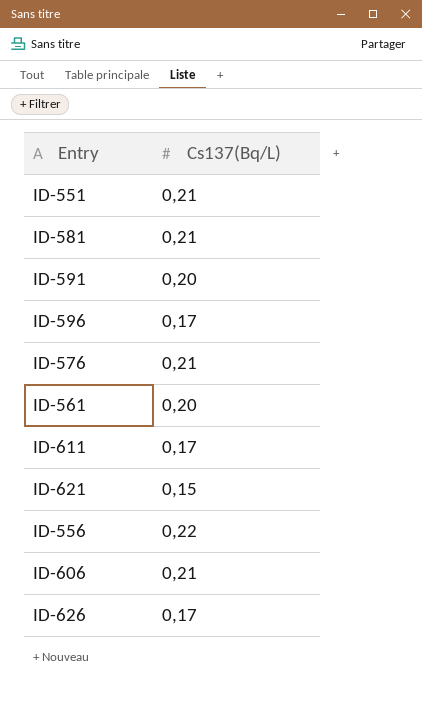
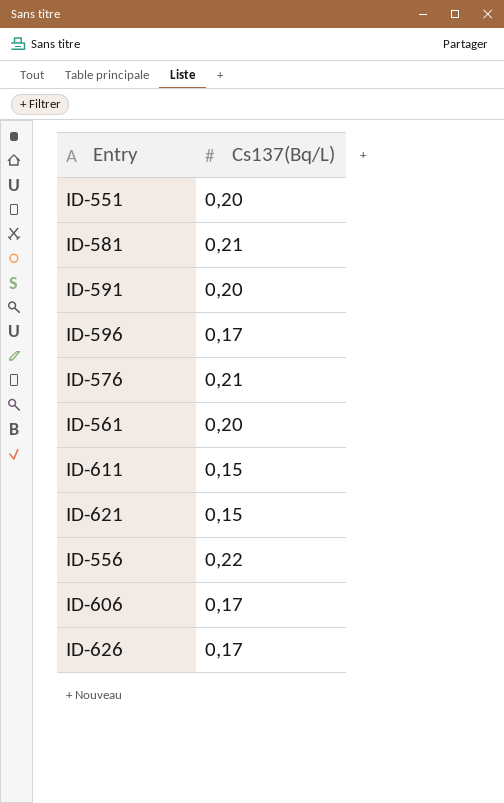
ID-551 | Cs137(Bq/L): 0,21 -> 0,20
ID-611 | Cs137(Bq/L): 0,17 -> 0,15
ID-606 | Cs137(Bq/L): 0,21 -> 0,17

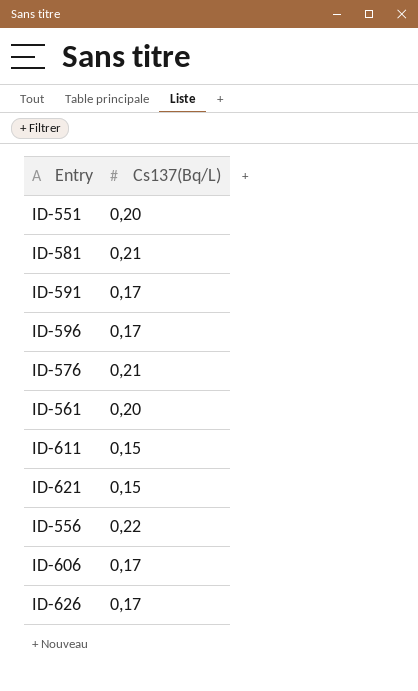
ID-591 | Cs137(Bq/L): 0,20 -> 0,17

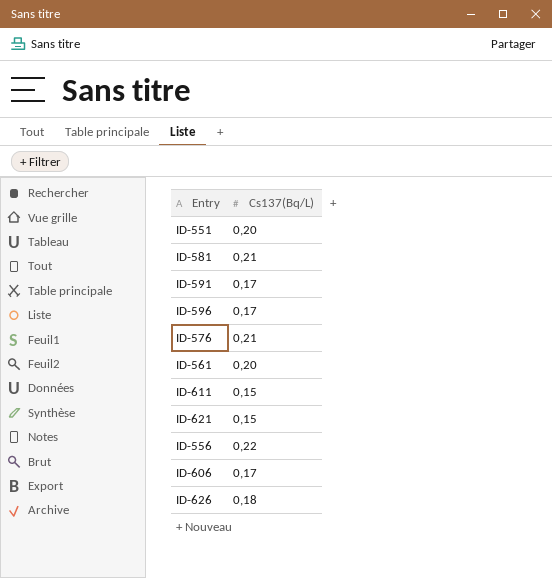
ID-626 | Cs137(Bq/L): 0,17 -> 0,18

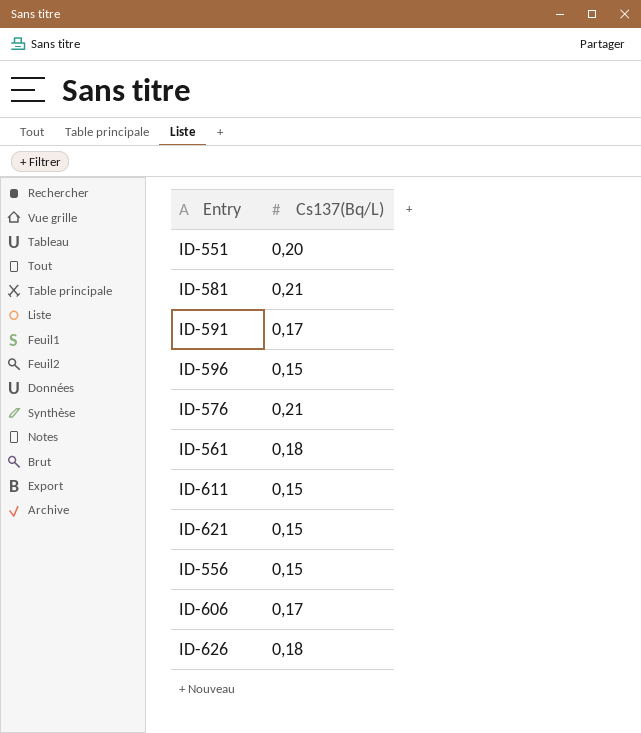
ID-596 | Cs137(Bq/L): 0,17 -> 0,15
ID-561 | Cs137(Bq/L): 0,20 -> 0,18
ID-556 | Cs137(Bq/L): 0,22 -> 0,15

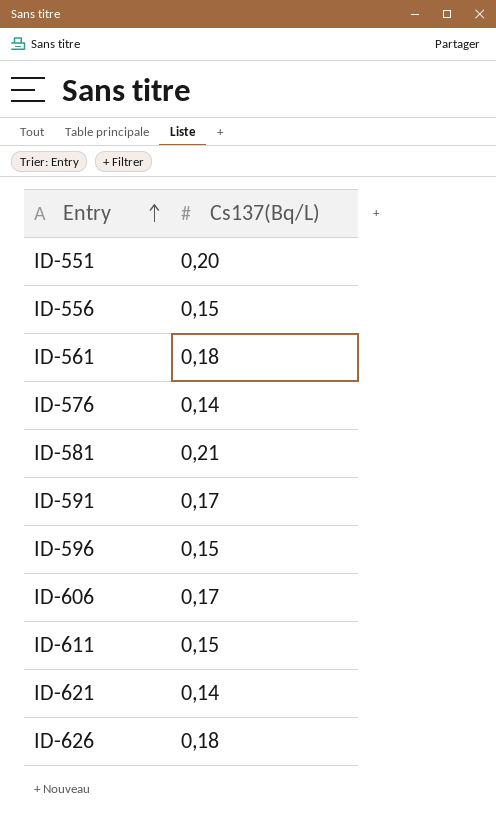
row order: none -> Entry ascending
ID-576 | Cs137(Bq/L): 0,21 -> 0,14
ID-621 | Cs137(Bq/L): 0,15 -> 0,14

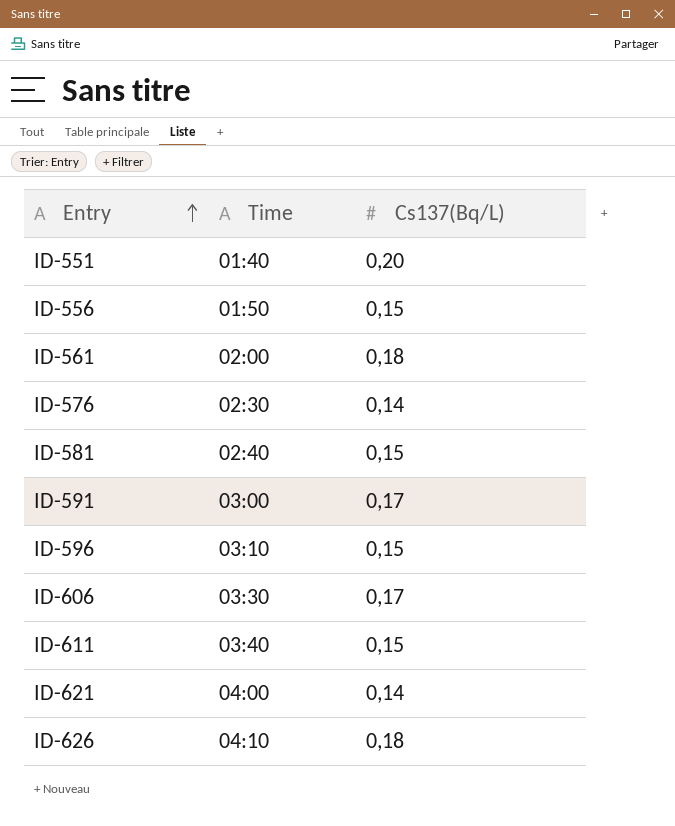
column Time | position: none -> 2
ID-581 | Cs137(Bq/L): 0,21 -> 0,15

